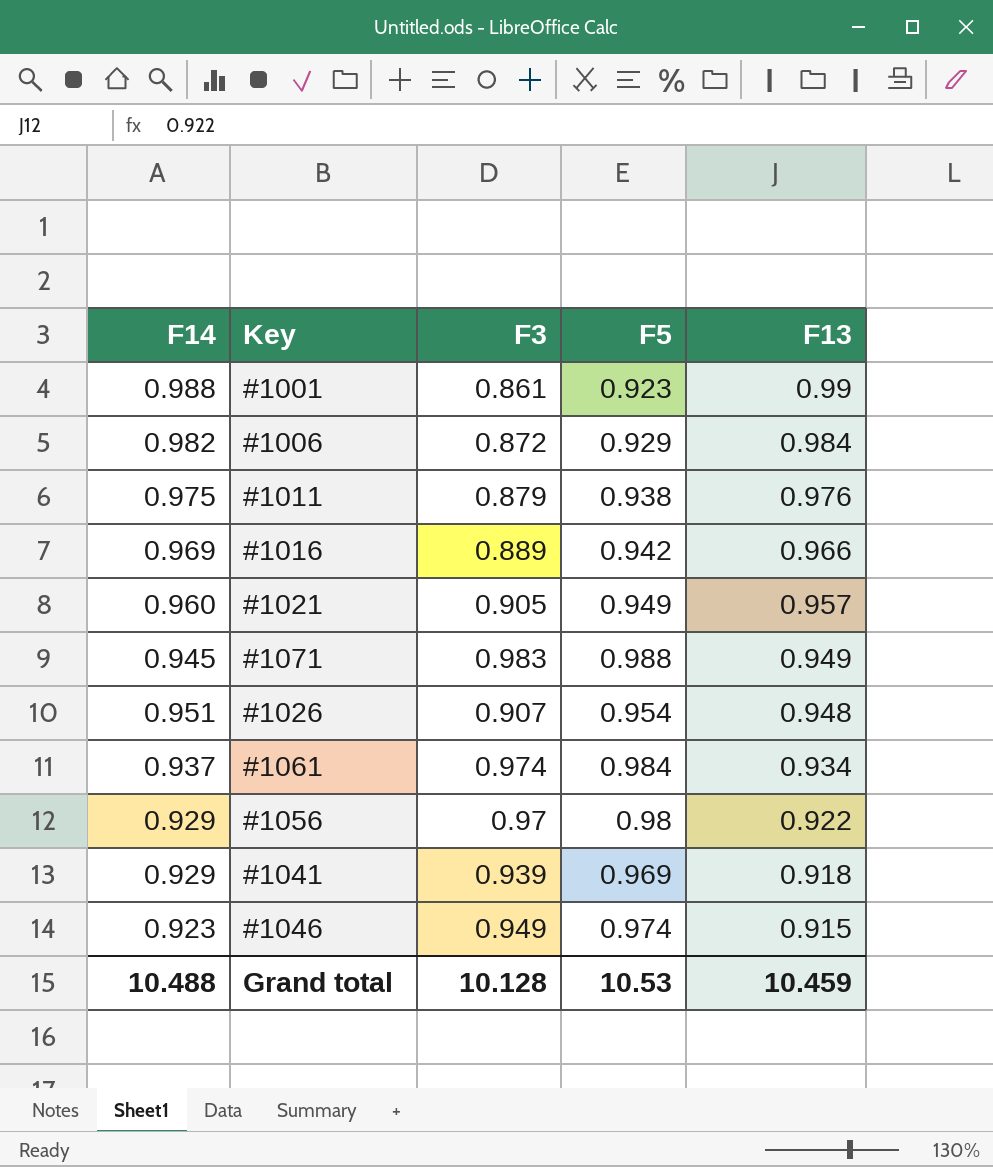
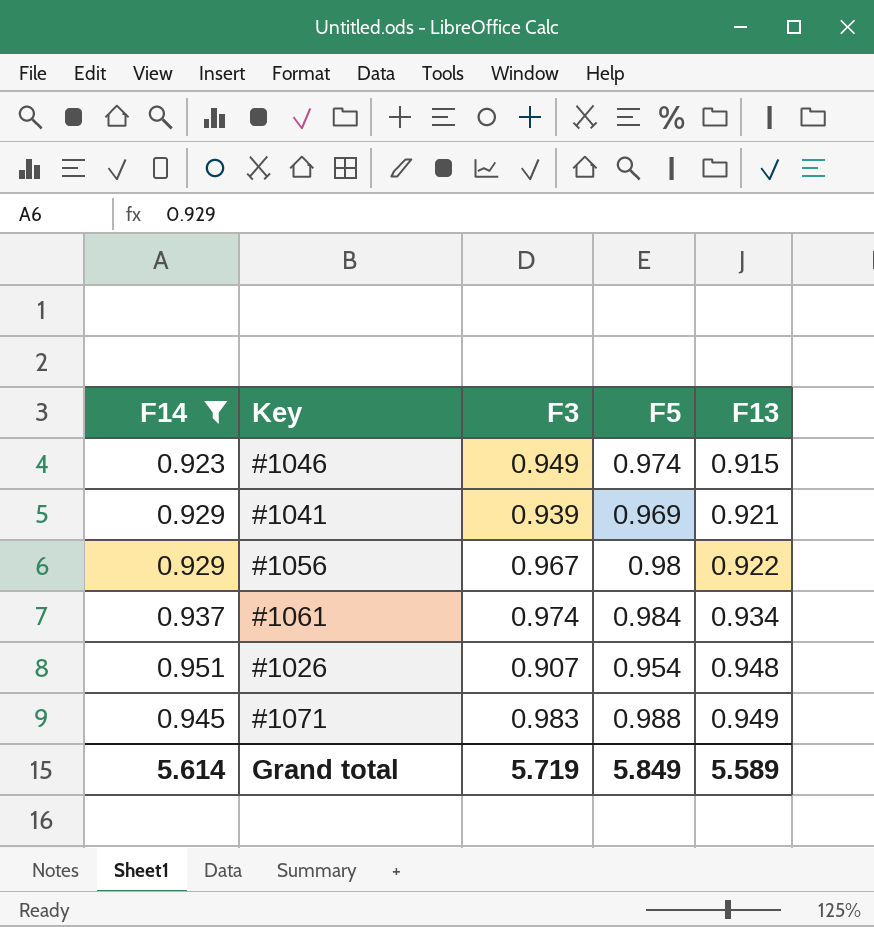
filter: none -> F14 <= 0.951
row order: F13 descending -> F13 ascending
#1041 | F13: 0.918 -> 0.921
#1056 | F3: 0.97 -> 0.967
Grand total | F14: 10.488 -> 5.614
Grand total | F3: 10.128 -> 5.719
Grand total | F5: 10.53 -> 5.849
Grand total | F13: 10.459 -> 5.589

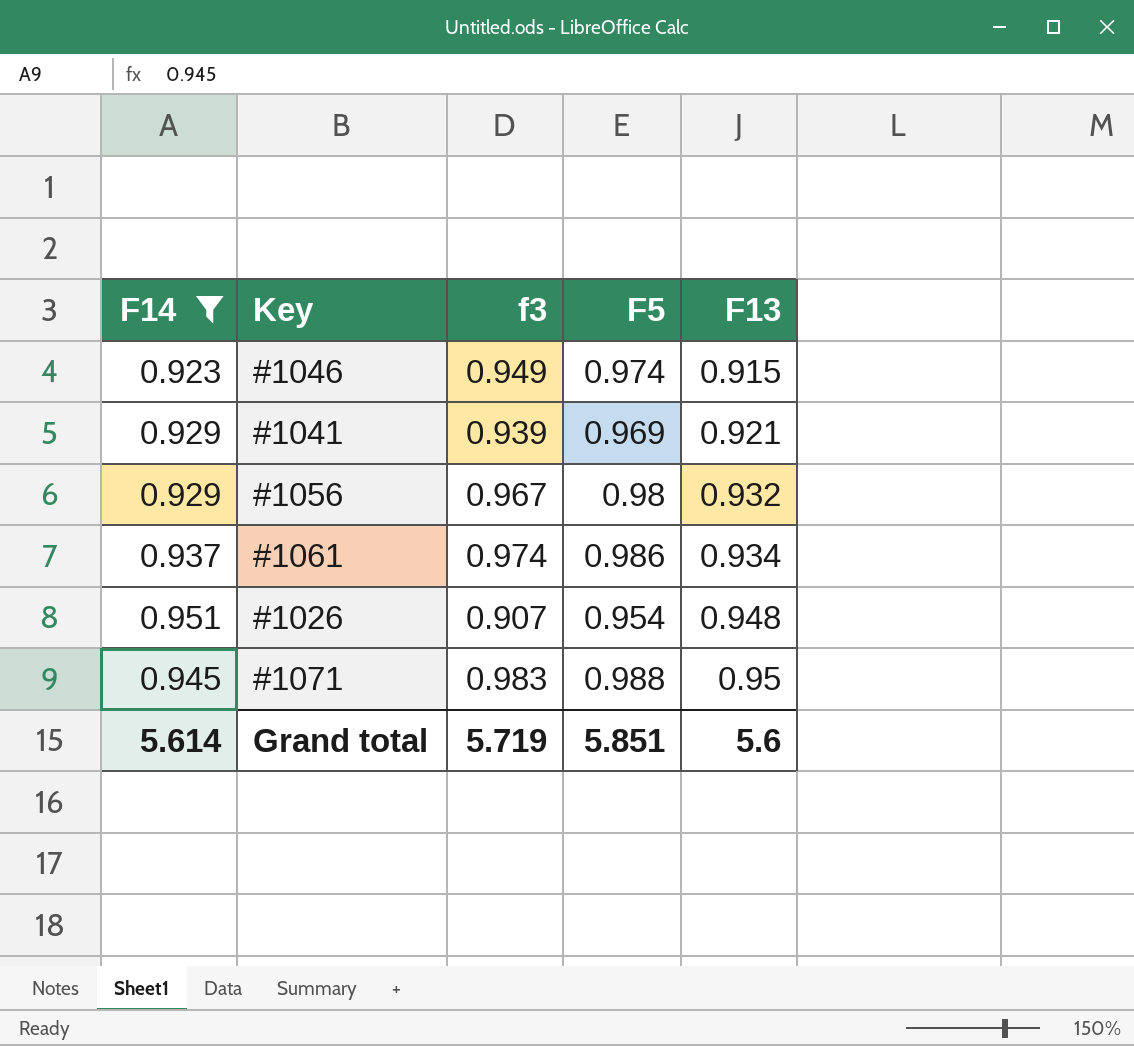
column name: F3 -> f3
#1056 | F13: 0.922 -> 0.932
#1061 | F5: 0.984 -> 0.986
#1071 | F13: 0.949 -> 0.95
Grand total | F5: 5.849 -> 5.851
Grand total | F13: 5.589 -> 5.6

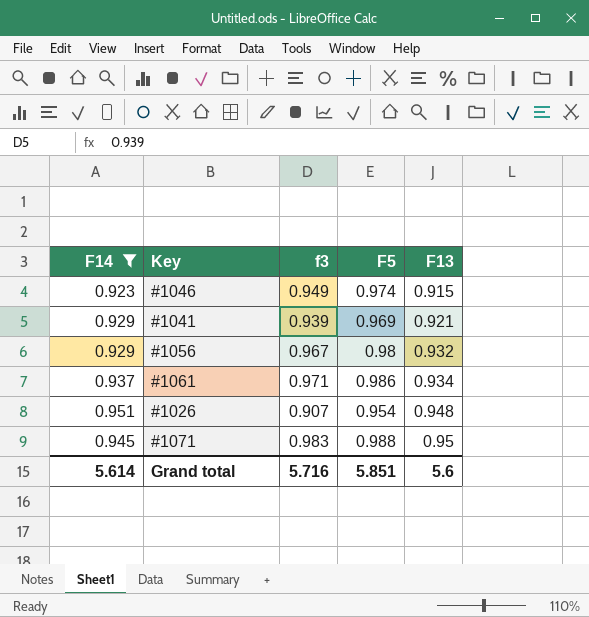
#1061 | f3: 0.974 -> 0.971
Grand total | f3: 5.719 -> 5.716

